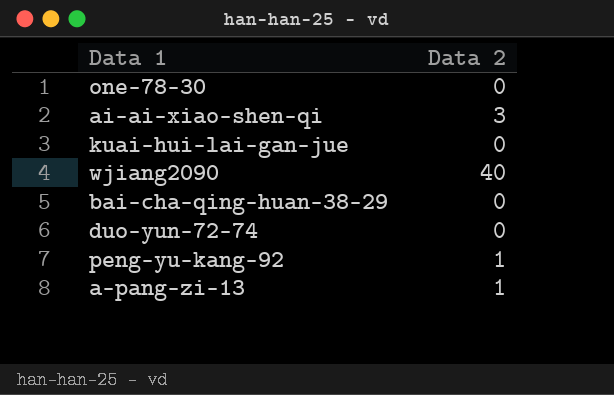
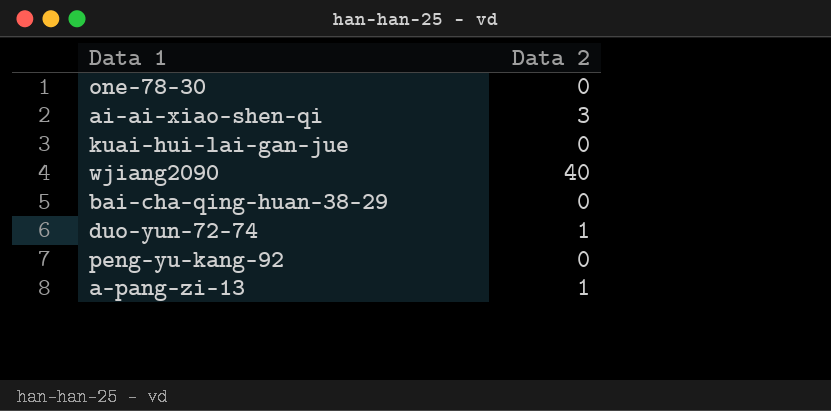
duo-yun-72-74 | Data 2: 0 -> 1
peng-yu-kang-92 | Data 2: 1 -> 0

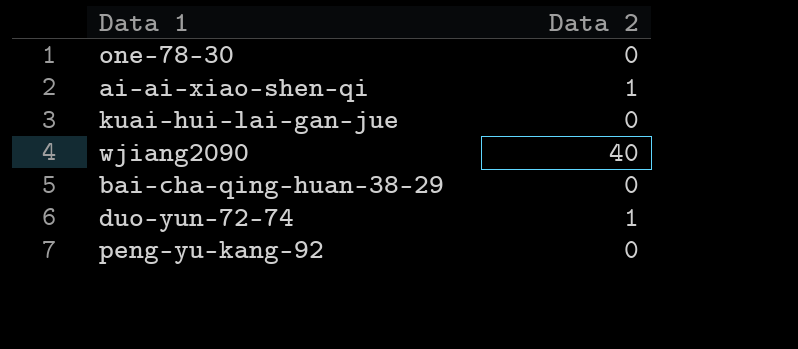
row a-pang-zi-13: 1 -> none
ai-ai-xiao-shen-qi | Data 2: 3 -> 1

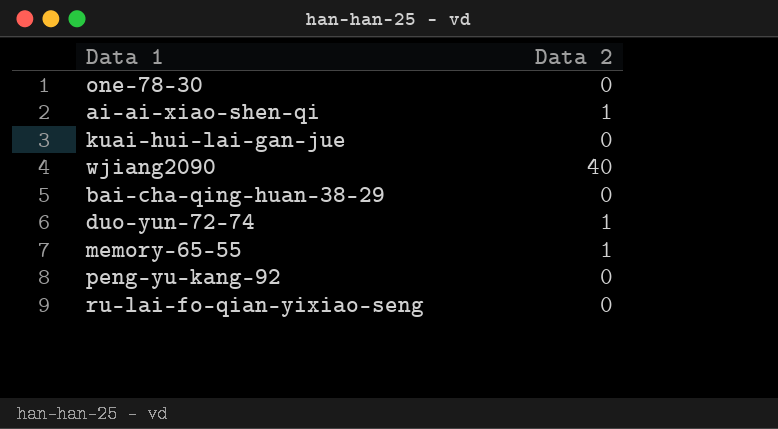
row memory-65-55: none -> 1
row ru-lai-fo-qian-yixiao-seng: none -> 0

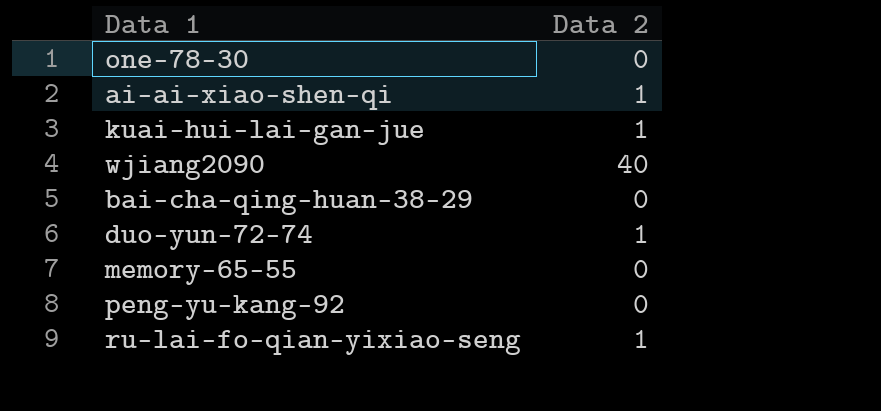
kuai-hui-lai-gan-jue | Data 2: 0 -> 1
memory-65-55 | Data 2: 1 -> 0
ru-lai-fo-qian-yixiao-seng | Data 2: 0 -> 1

